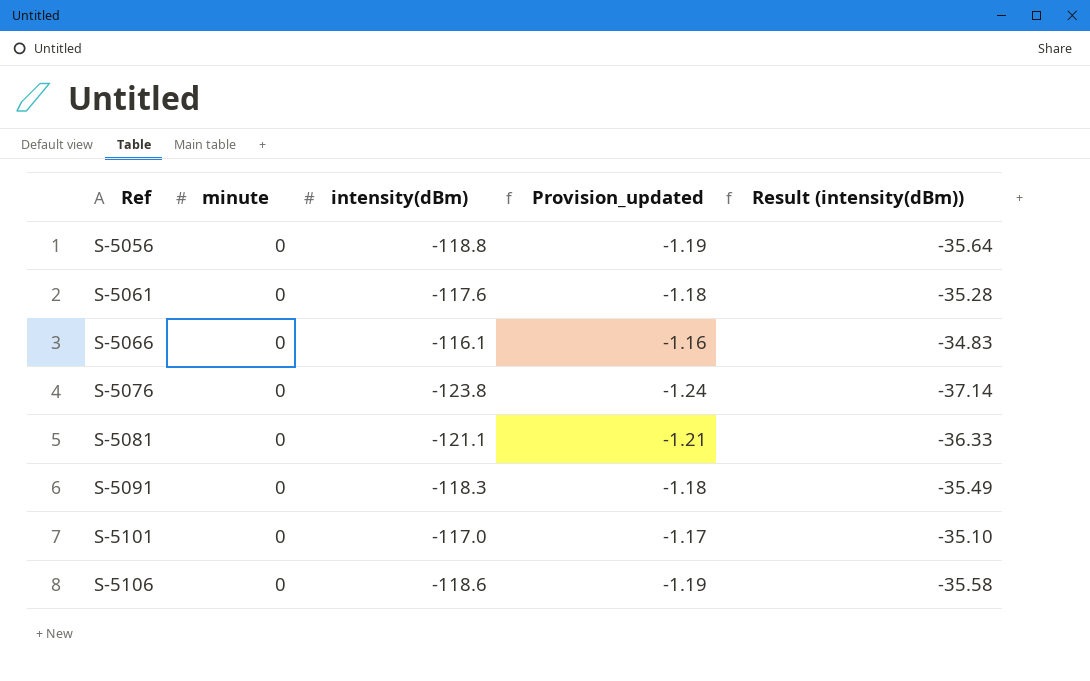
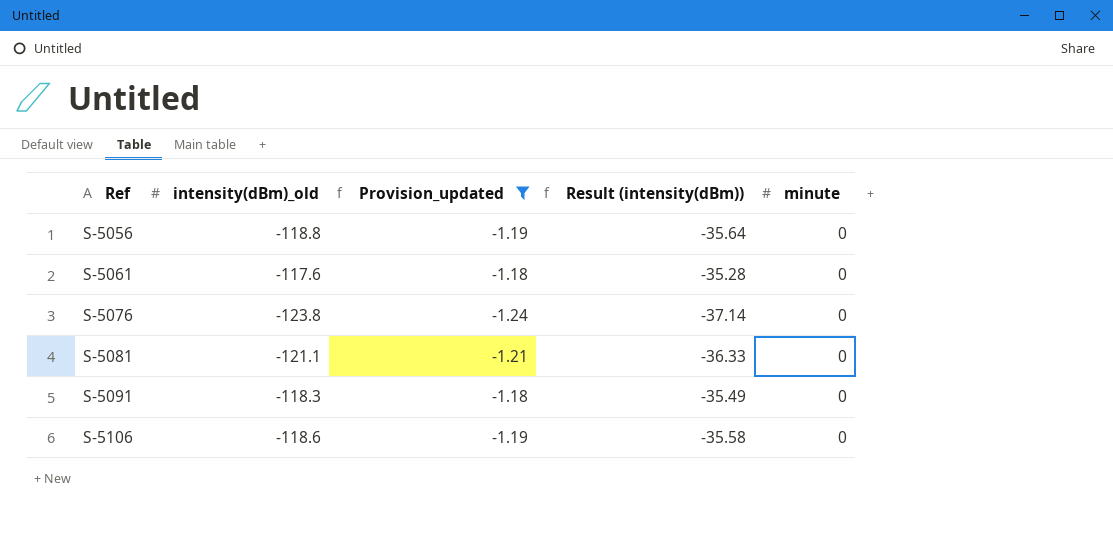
filter: none -> Provision_updated <= -1.18
column name: intensity(dBm) -> intensity(dBm)_old
column minute | position: 2 -> 5

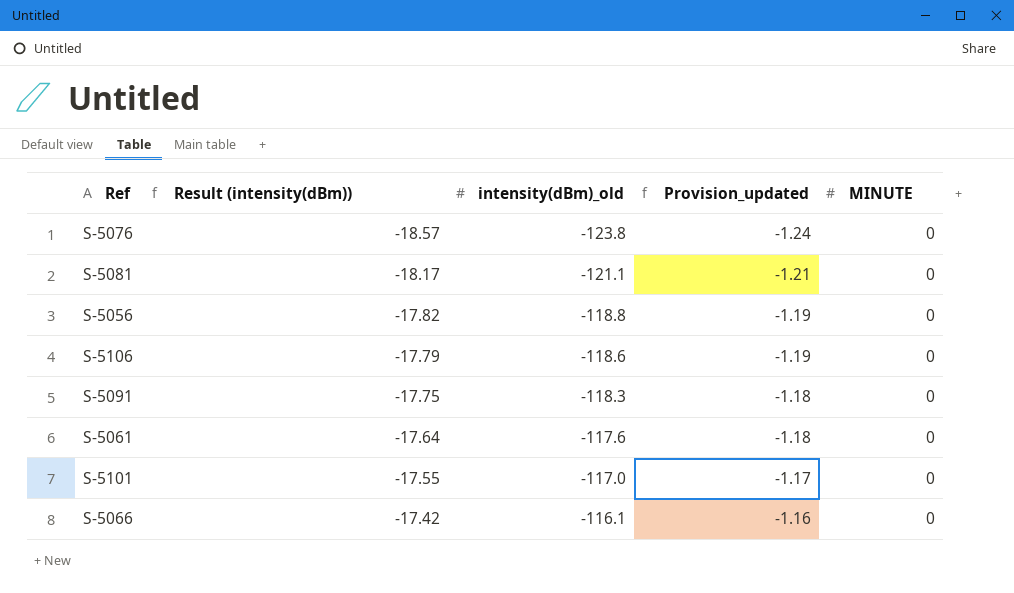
filter: Provision_updated <= -1.18 -> none
row order: Ref ascending -> Result (intensity(dBm)) ascending
column Result (intensity(dBm)) | formula: [intensity(dBm)_old] * 0.3 -> [intensity(dBm)_old] * 0.15
column Result (intensity(dBm)) | position: 4 -> 2
column name: minute -> MINUTE

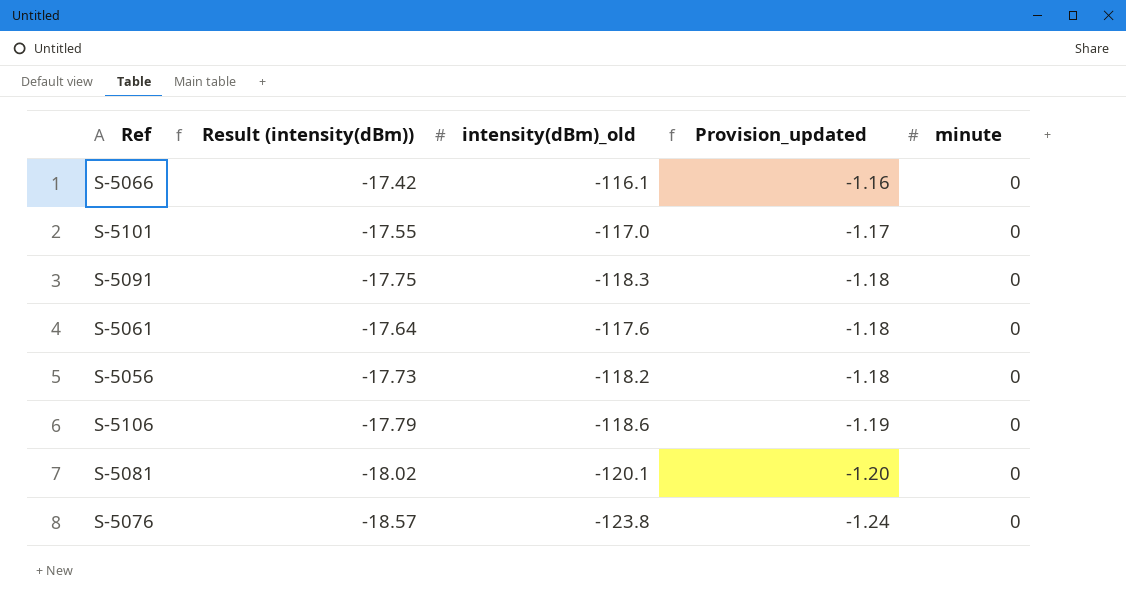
row order: Result (intensity(dBm)) ascending -> Provision_updated descending
column name: MINUTE -> minute
S-5056 | Result (intensity(dBm)): -17.82 -> -17.73
S-5056 | intensity(dBm)_old: -118.8 -> -118.2
S-5056 | Provision_updated: -1.19 -> -1.18
S-5081 | Result (intensity(dBm)): -18.17 -> -18.02
S-5081 | intensity(dBm)_old: -121.1 -> -120.1
S-5081 | Provision_updated: -1.21 -> -1.20

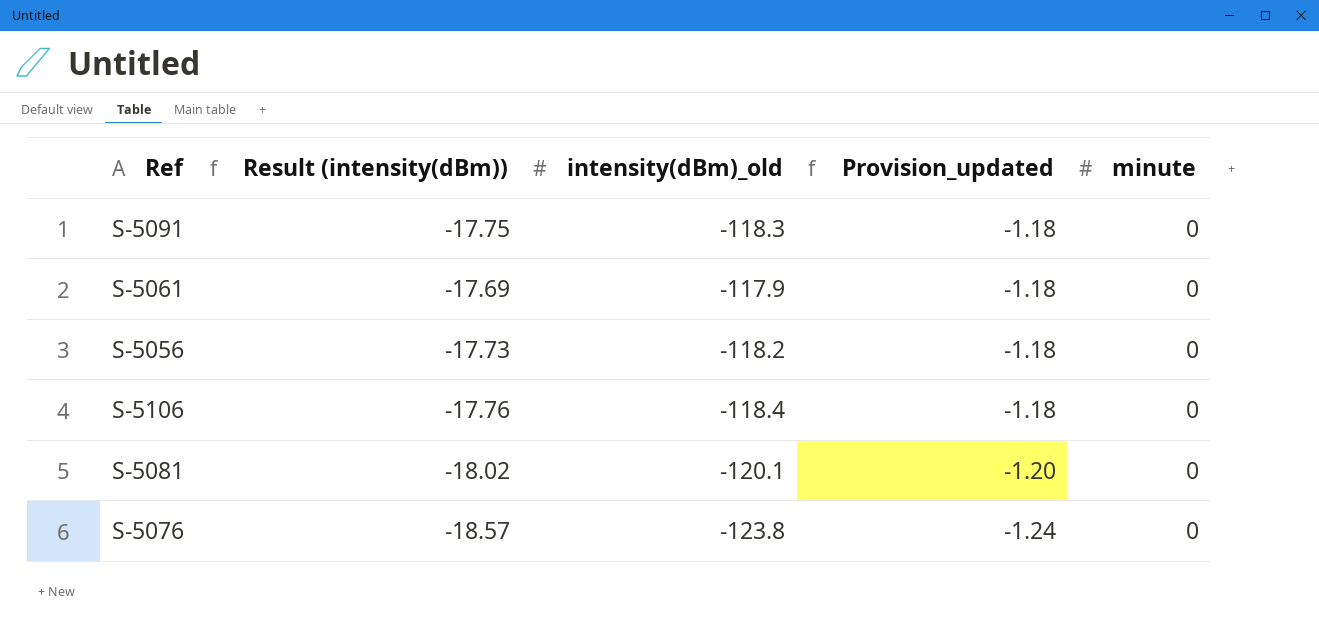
row S-5066: -17.42 | -116.1 | -1.16 | 0 -> none
row S-5101: -17.55 | -117.0 | -1.17 | 0 -> none
S-5061 | Result (intensity(dBm)): -17.64 -> -17.69
S-5061 | intensity(dBm)_old: -117.6 -> -117.9
S-5106 | Result (intensity(dBm)): -17.79 -> -17.76
S-5106 | intensity(dBm)_old: -118.6 -> -118.4
S-5106 | Provision_updated: -1.19 -> -1.18

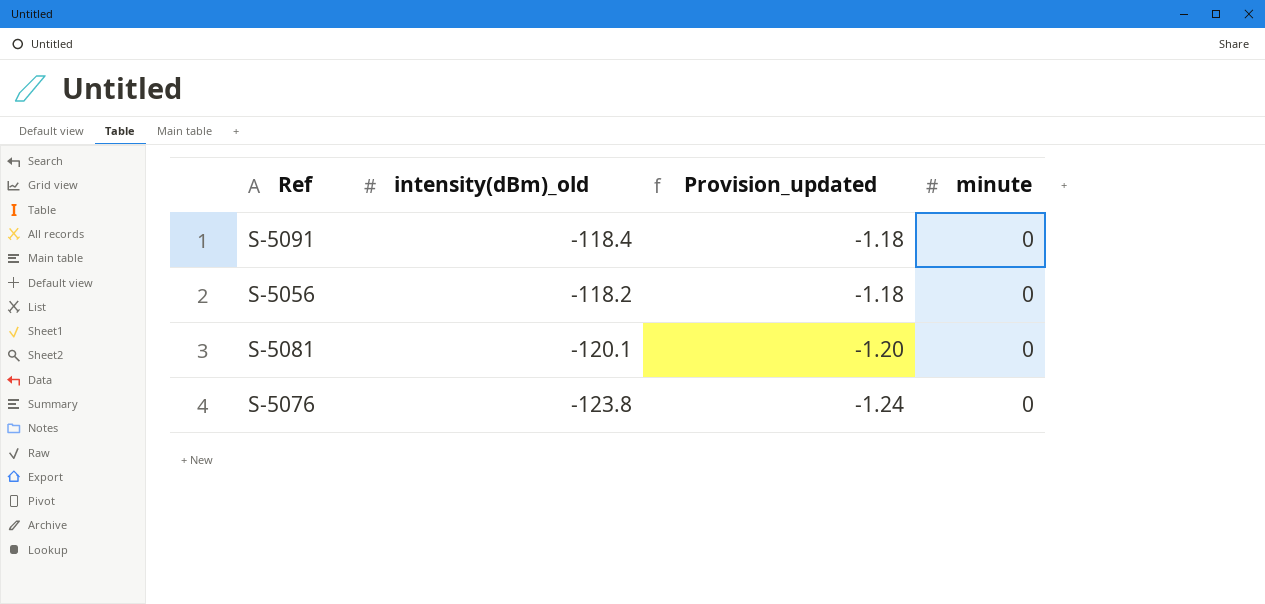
column Result (intensity(dBm)) | formula: [intensity(dBm)_old] * 0.15 -> none
row S-5061: -17.69 | -117.9 | -1.18 | 0 -> none
row S-5106: -17.76 | -118.4 | -1.18 | 0 -> none
S-5091 | intensity(dBm)_old: -118.3 -> -118.4

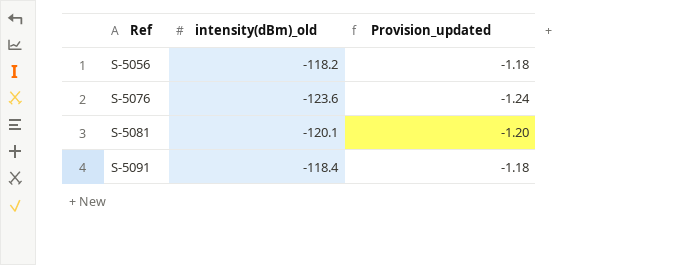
row order: Provision_updated descending -> Ref ascending
column minute | position: 4 -> none
S-5076 | intensity(dBm)_old: -123.8 -> -123.6

